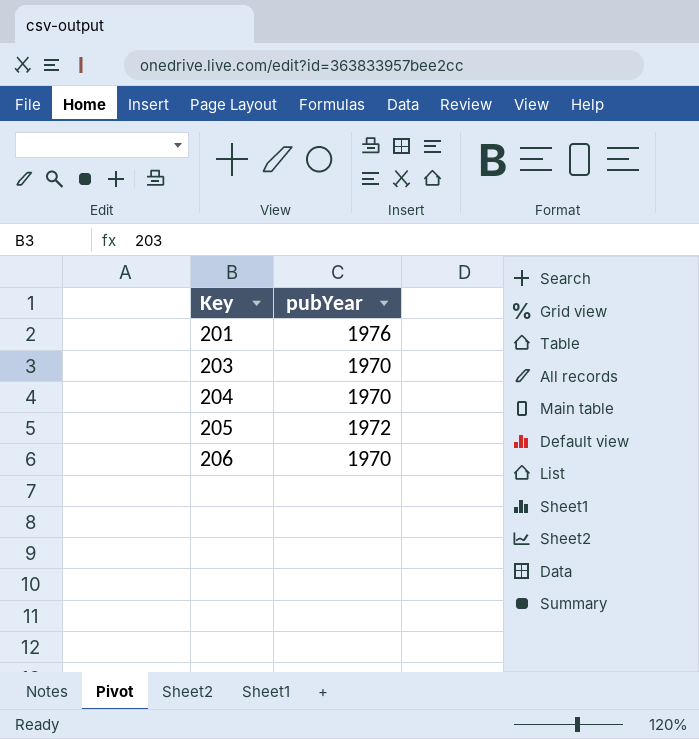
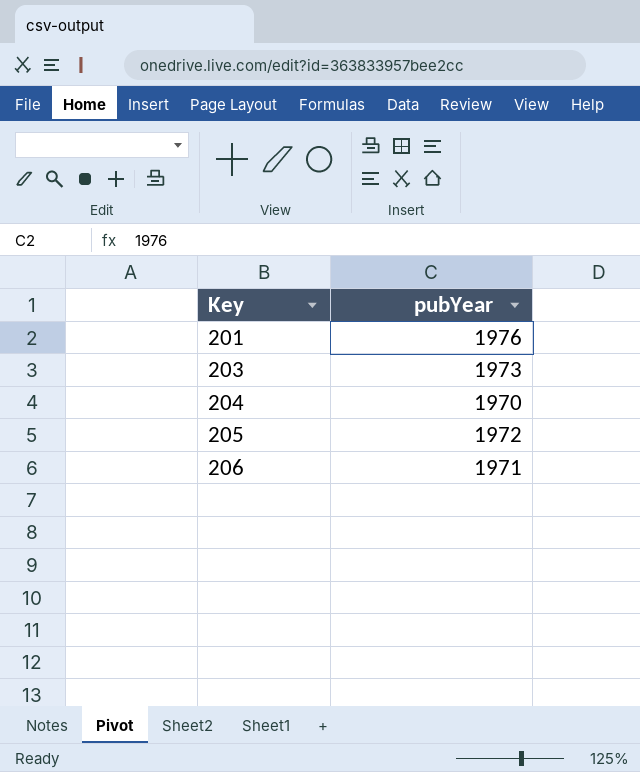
203 | pubYear: 1970 -> 1973
206 | pubYear: 1970 -> 1971

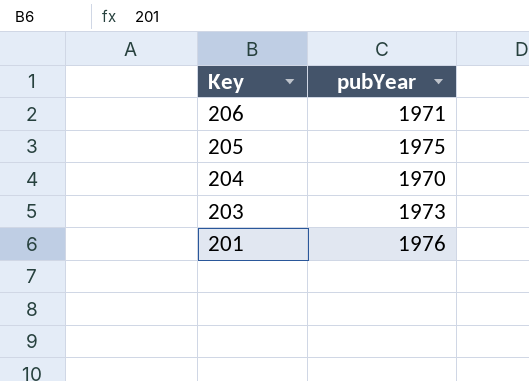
row order: Key ascending -> Key descending
205 | pubYear: 1972 -> 1975

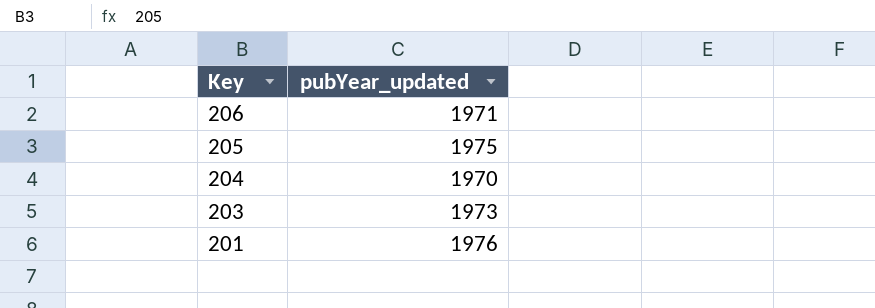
column name: pubYear -> pubYear_updated

